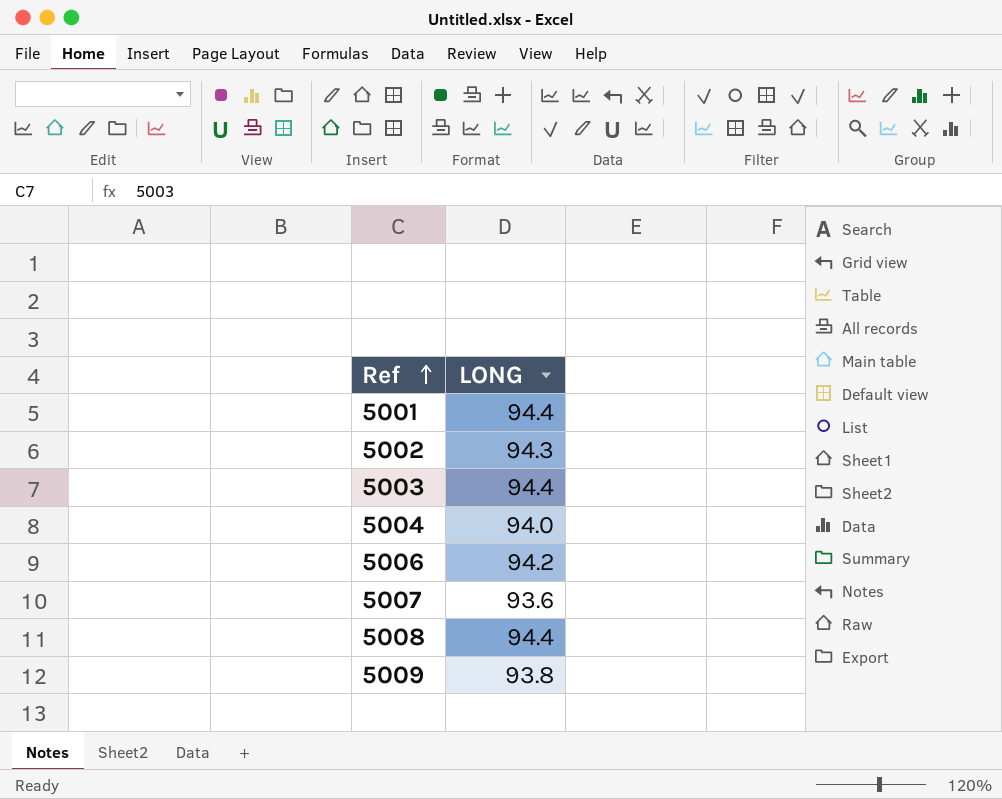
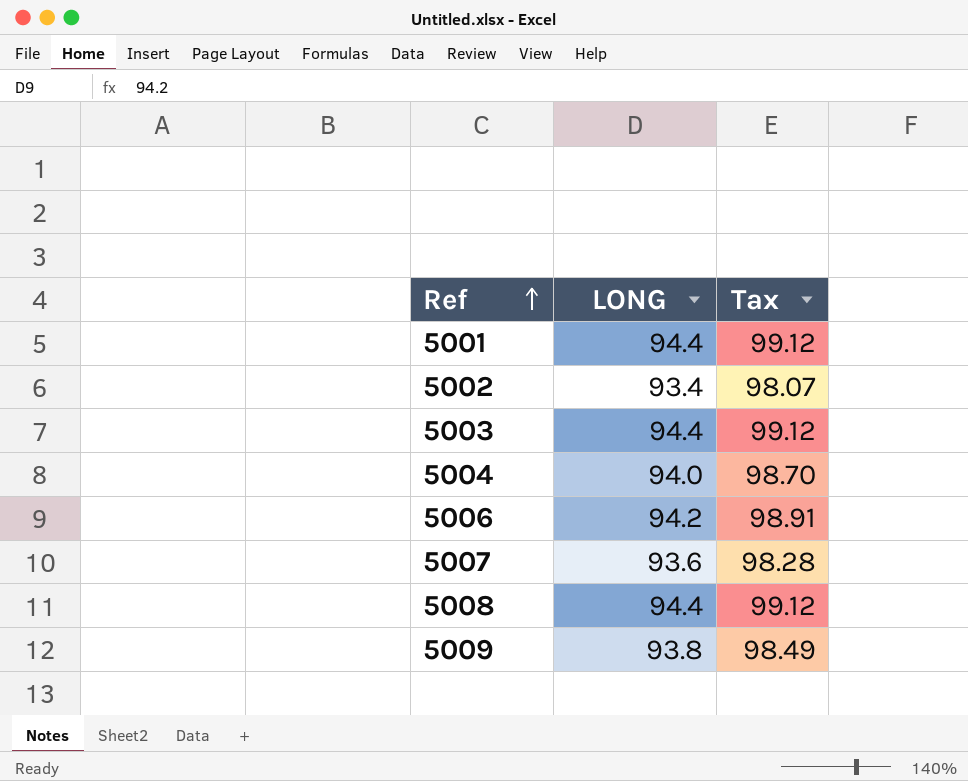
column Tax | formula: none -> [LONG] * 1.05
5002 | LONG: 94.3 -> 93.4

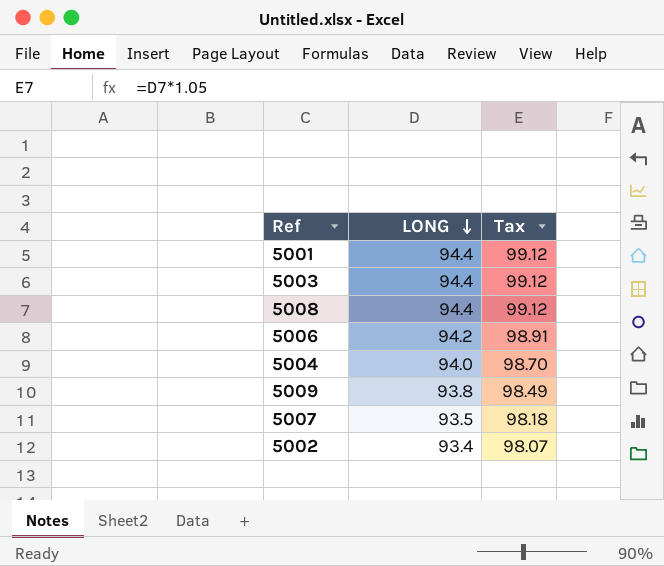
row order: Ref ascending -> LONG descending
5007 | LONG: 93.6 -> 93.5
5007 | Tax: 98.28 -> 98.18

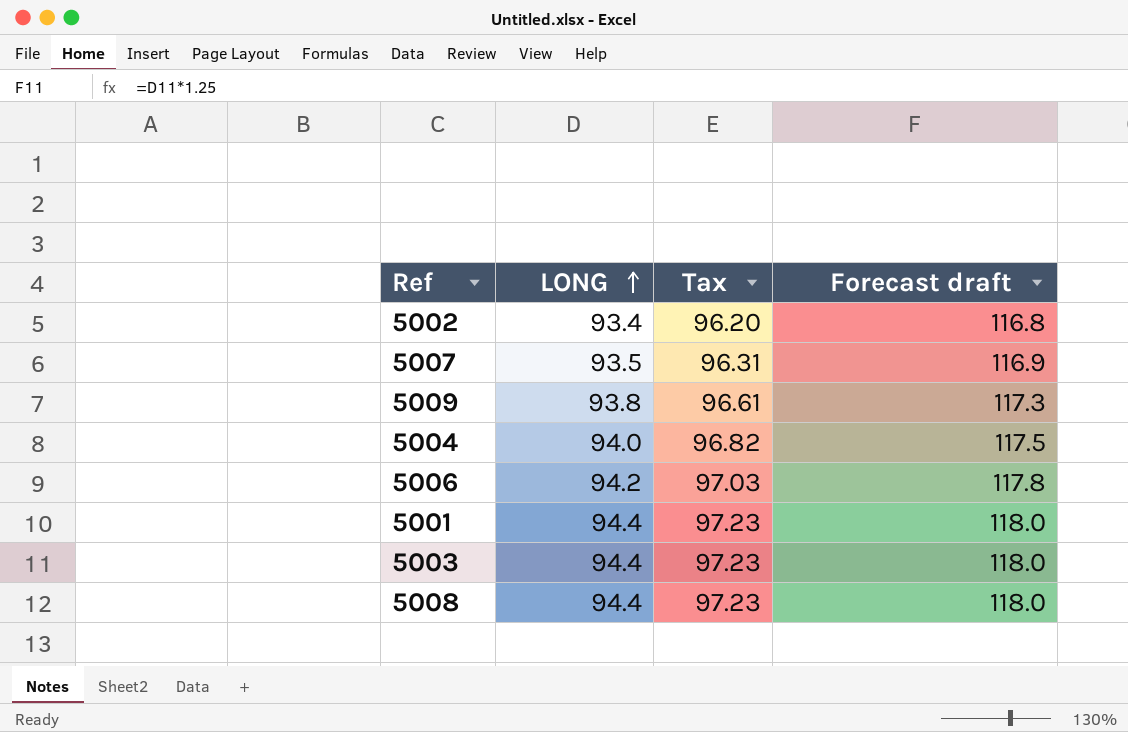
row order: LONG descending -> LONG ascending
column Tax | formula: [LONG] * 1.05 -> [LONG] * 1.03
column Forecast draft | formula: none -> [LONG] * 1.25

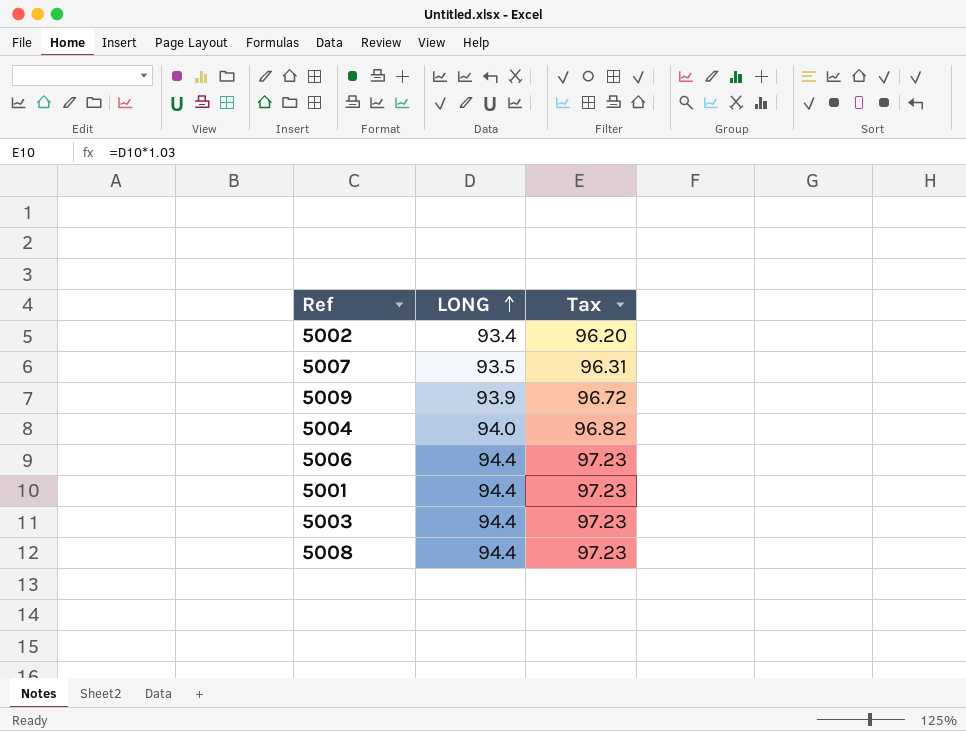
column Forecast draft | formula: [LONG] * 1.25 -> none
5009 | LONG: 93.8 -> 93.9
5009 | Tax: 96.61 -> 96.72
5006 | LONG: 94.2 -> 94.4
5006 | Tax: 97.03 -> 97.23

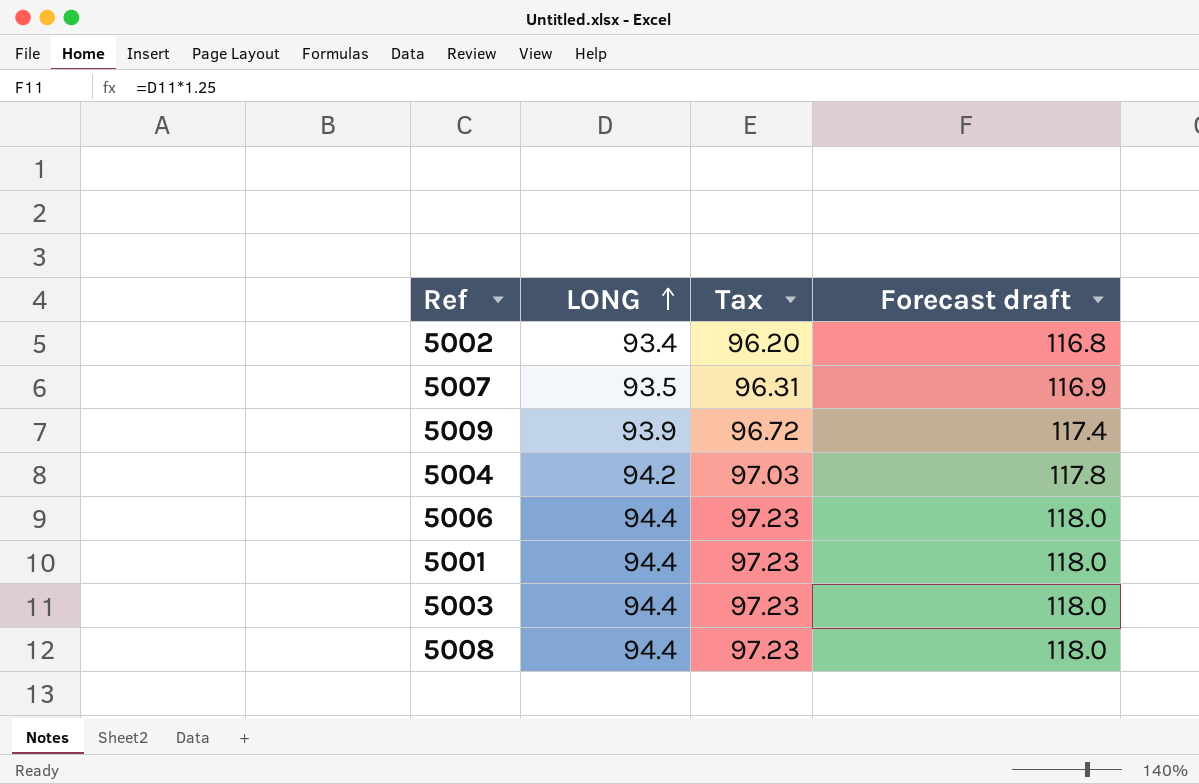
column Forecast draft | formula: none -> [LONG] * 1.25
5004 | LONG: 94.0 -> 94.2
5004 | Tax: 96.82 -> 97.03

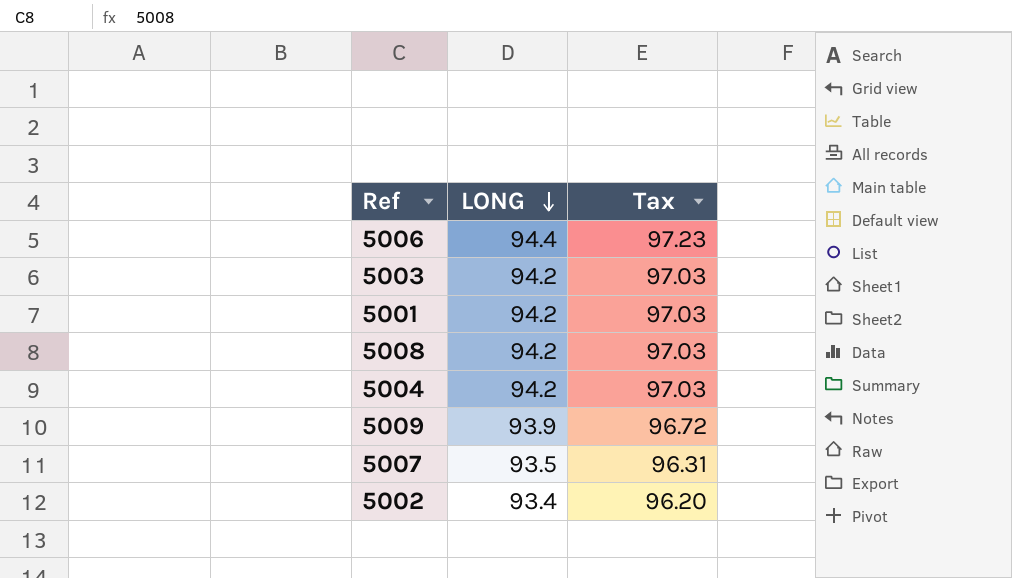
row order: LONG ascending -> LONG descending
column Forecast draft | formula: [LONG] * 1.25 -> none
5003 | LONG: 94.4 -> 94.2
5003 | Tax: 97.23 -> 97.03
5001 | LONG: 94.4 -> 94.2
5001 | Tax: 97.23 -> 97.03
5008 | LONG: 94.4 -> 94.2
5008 | Tax: 97.23 -> 97.03

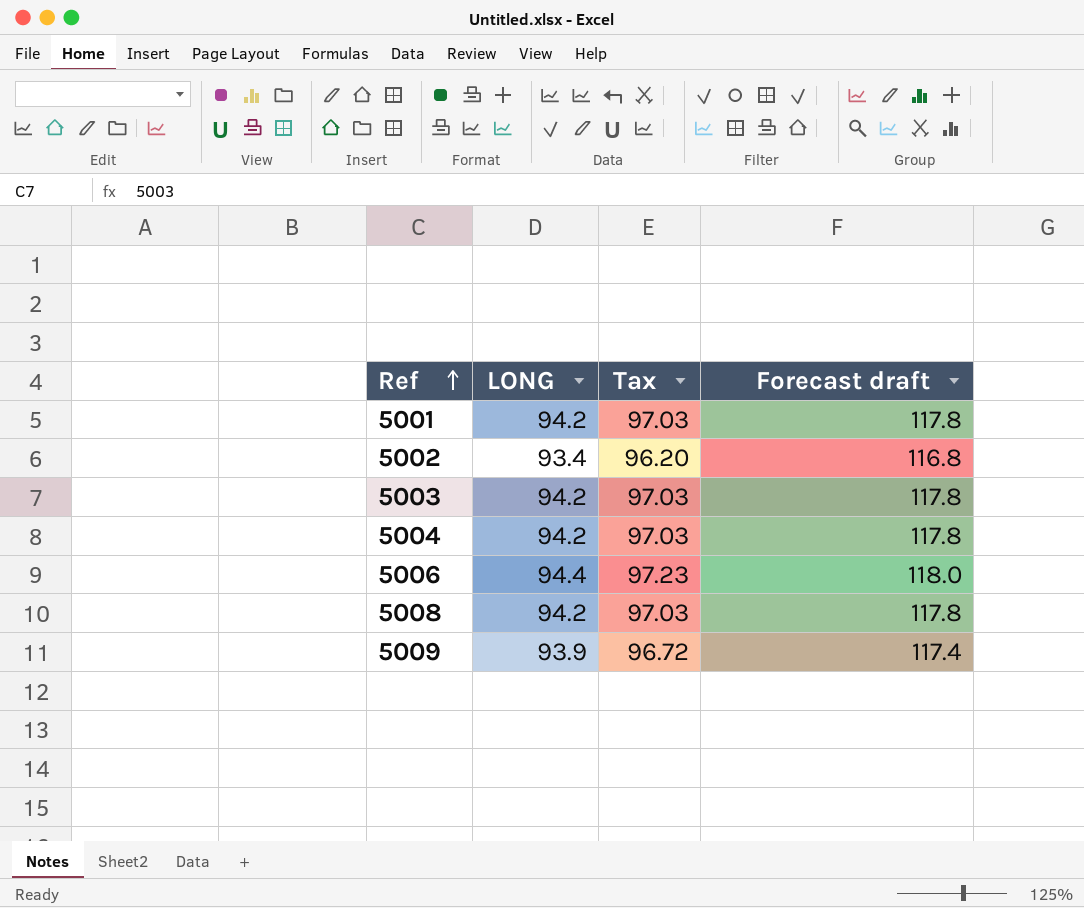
row order: LONG descending -> Ref ascending
column Forecast draft | formula: none -> [LONG] * 1.25
row 5007: 93.5 | 96.31 -> none

